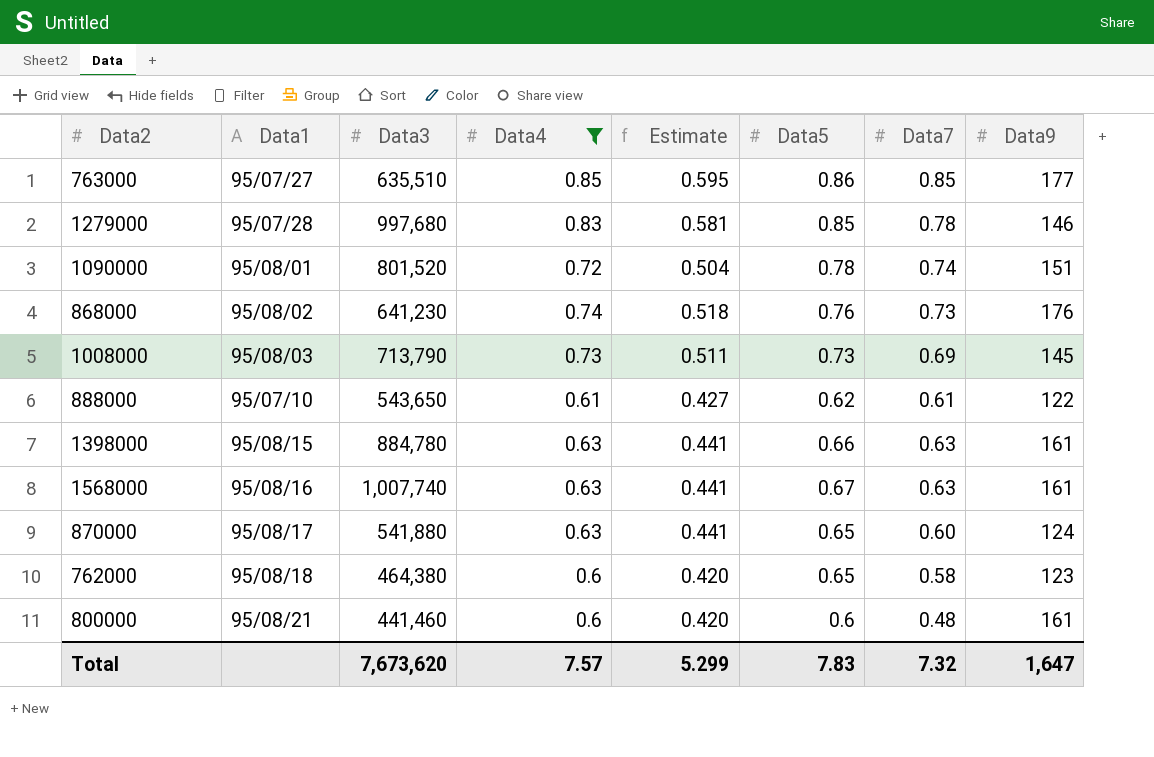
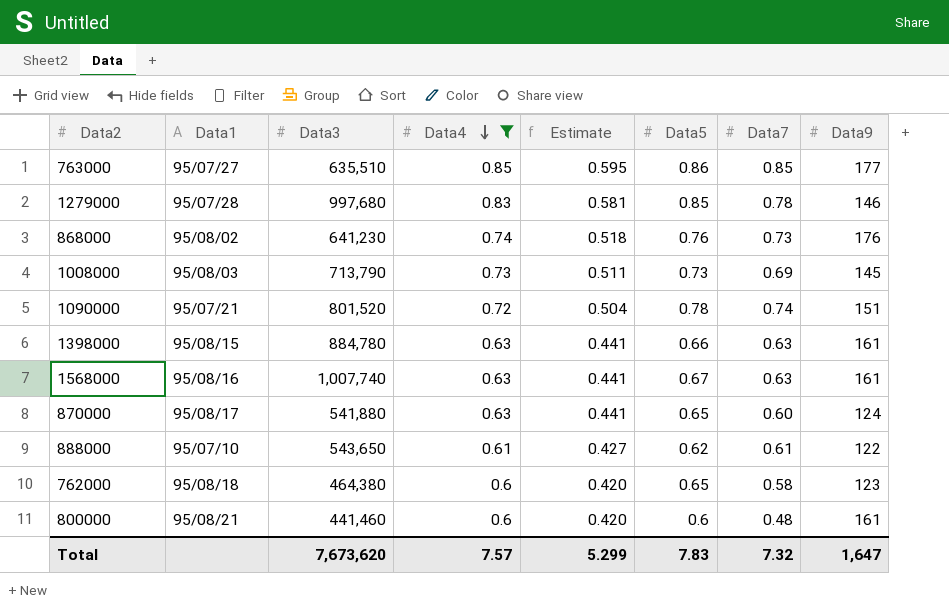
row order: none -> Data4 descending
1090000 | Data1: 95/08/01 -> 95/07/21

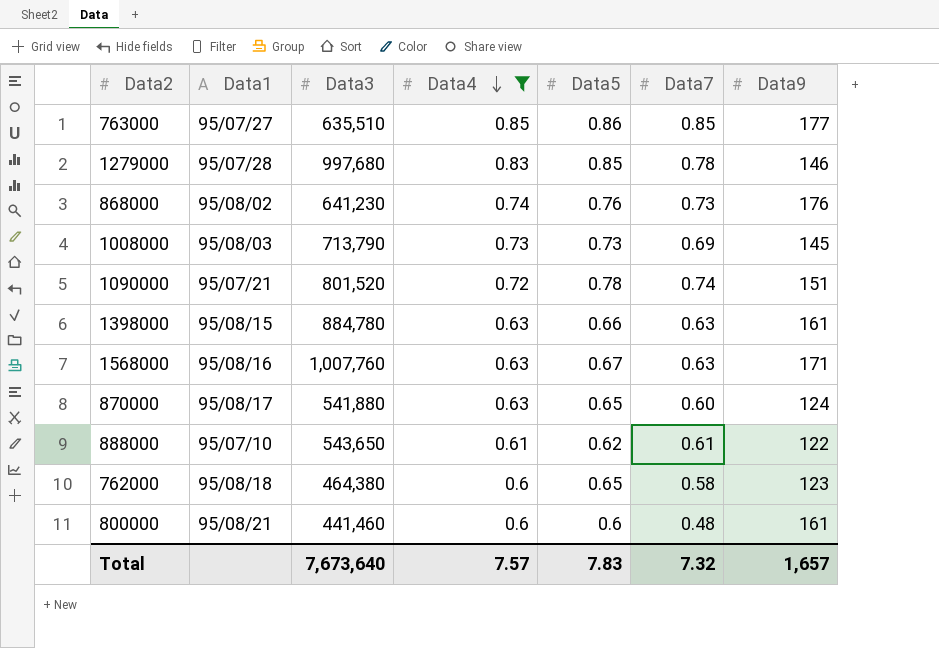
column Estimate | formula: [Data4] * 0.7 -> none
1568000 | Data3: 1,007,740 -> 1,007,760
1568000 | Data9: 161 -> 171
Total | Data3: 7,673,620 -> 7,673,640
Total | Data9: 1,647 -> 1,657

